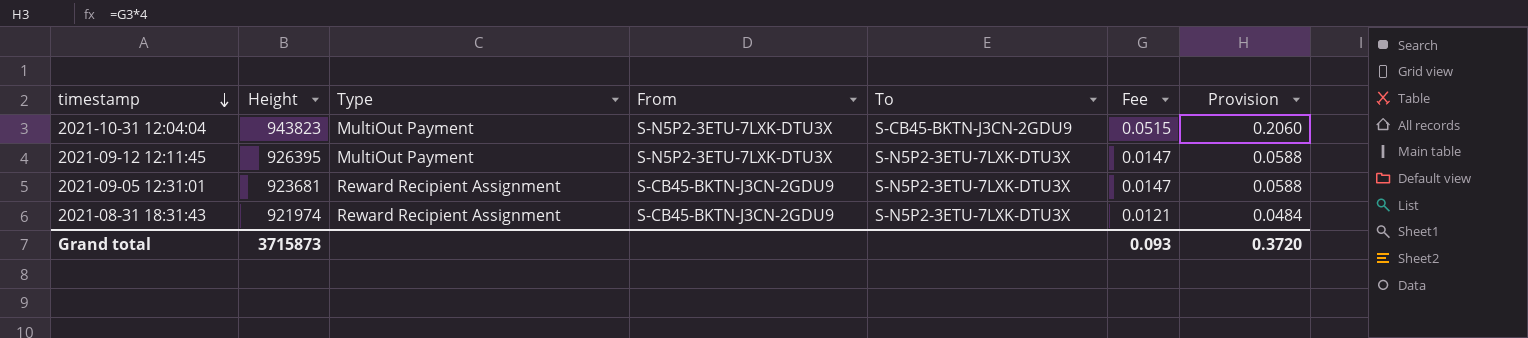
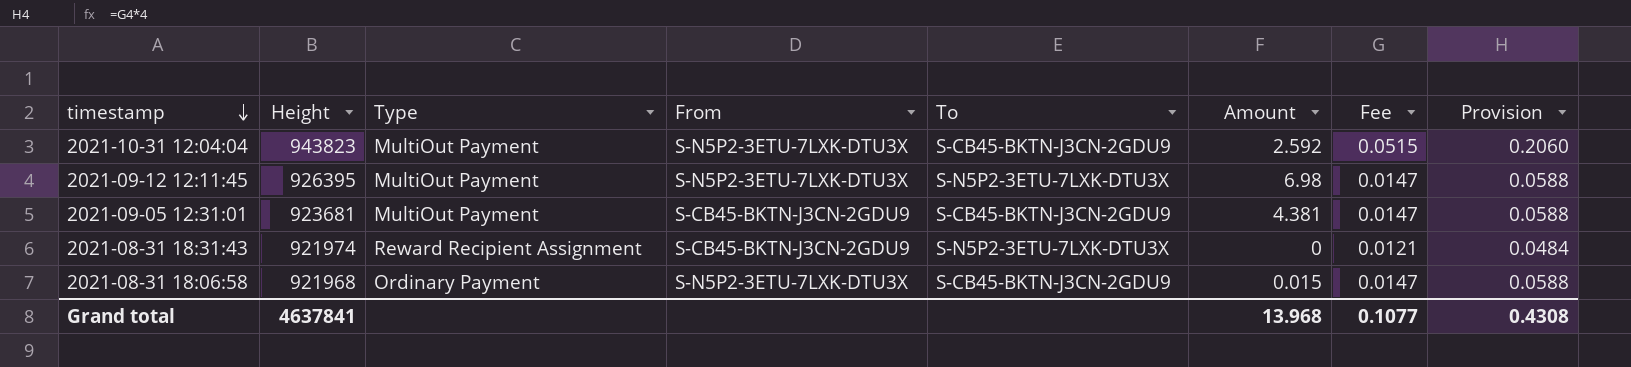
column Amount | position: none -> 6
2021-09-05 12:31:01 | Type: Reward Recipient Assignment -> MultiOut Payment
2021-09-05 12:31:01 | To: S-N5P2-3ETU-7LXK-DTU3X -> S-CB45-BKTN-J3CN-2GDU9
row 2021-08-31 18:06:58: none -> 921968 | Ordinary Payment | S-N5P2-3ETU-7LXK-DTU3X | S-CB45-BKTN-J3CN-2GDU9 | 0.015 | 0.0147 | 0.0588
Grand total | Height: 3715873 -> 4637841
Grand total | Fee: 0.093 -> 0.1077
Grand total | Provision: 0.3720 -> 0.4308

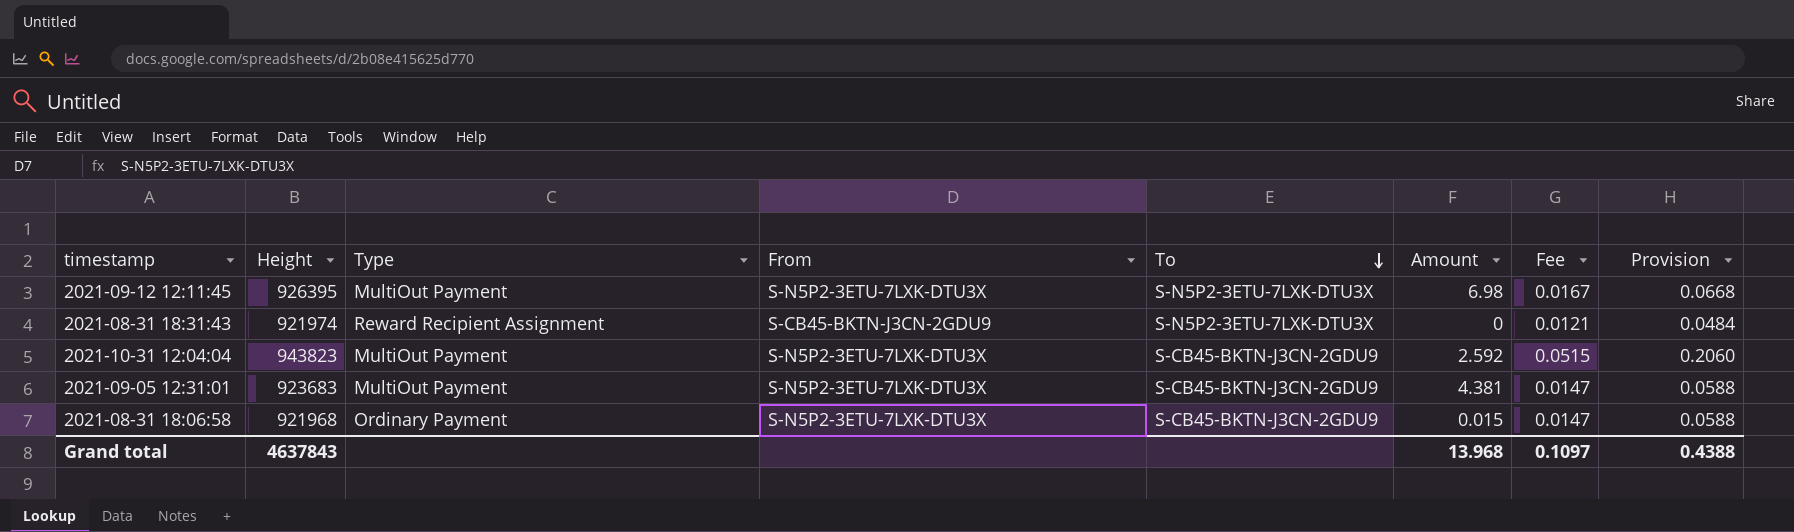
row order: timestamp descending -> To descending
2021-09-12 12:11:45 | Fee: 0.0147 -> 0.0167
2021-09-12 12:11:45 | Provision: 0.0588 -> 0.0668
2021-09-05 12:31:01 | Height: 923681 -> 923683
2021-09-05 12:31:01 | From: S-CB45-BKTN-J3CN-2GDU9 -> S-N5P2-3ETU-7LXK-DTU3X
Grand total | Height: 4637841 -> 4637843
Grand total | Fee: 0.1077 -> 0.1097
Grand total | Provision: 0.4308 -> 0.4388

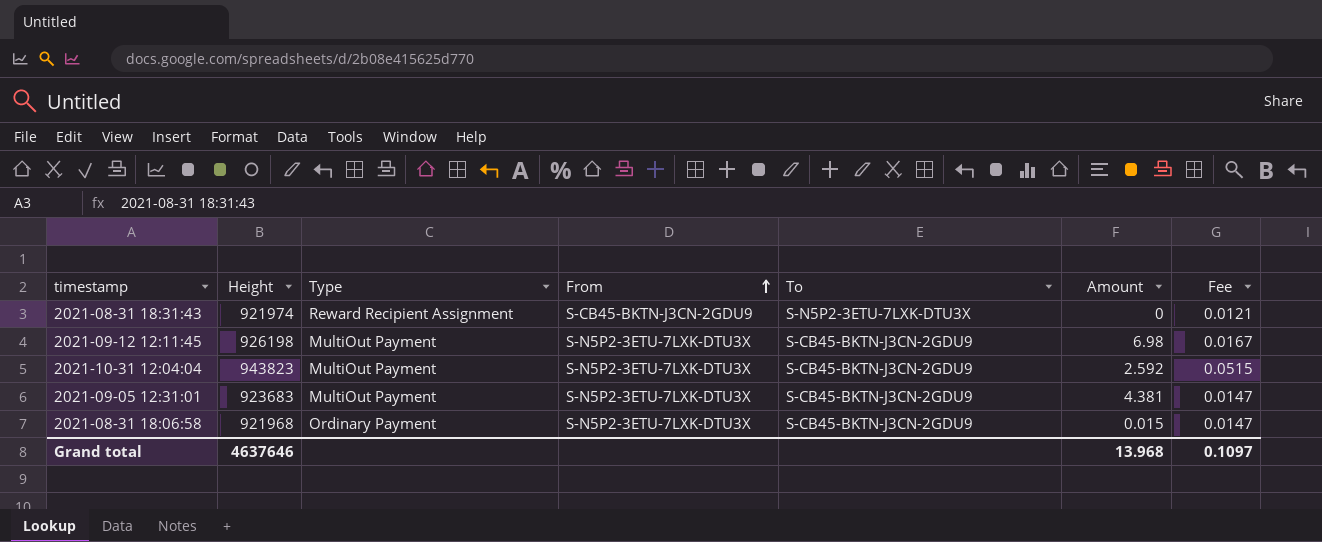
row order: To descending -> From ascending
column Provision | formula: [Fee] * 4 -> none
2021-09-12 12:11:45 | Height: 926395 -> 926198
2021-09-12 12:11:45 | To: S-N5P2-3ETU-7LXK-DTU3X -> S-CB45-BKTN-J3CN-2GDU9
Grand total | Height: 4637843 -> 4637646

